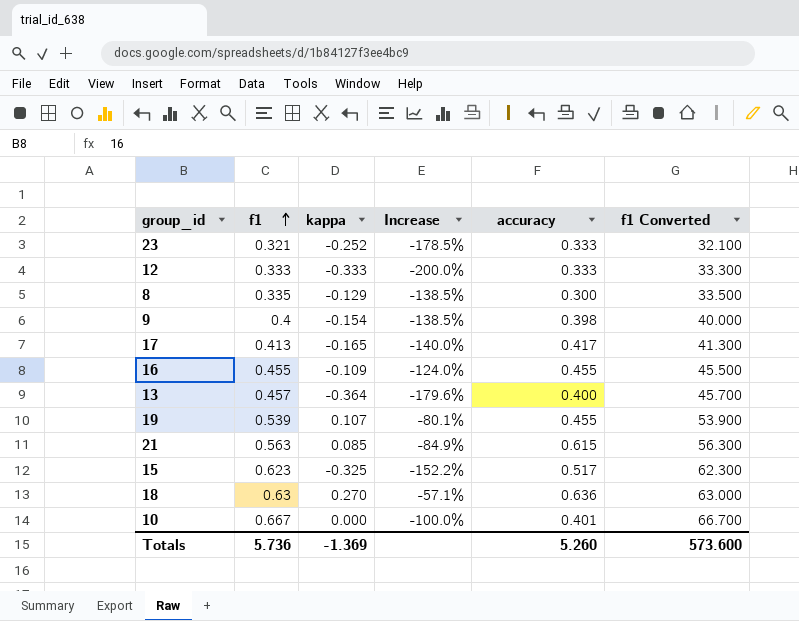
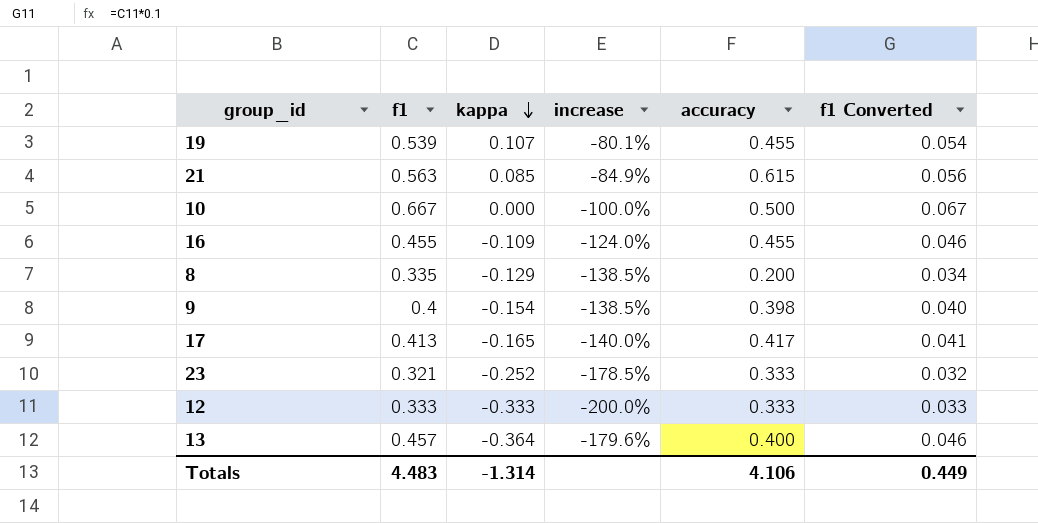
row order: f1 ascending -> kappa descending
column name: Increase -> increase
column f1 Converted | formula: [f1] * 100 -> [f1] * 0.1
row 15: 0.623 | -0.325 | -152.2% | 0.517 | 62.300 -> none
row 18: 0.63 | 0.270 | -57.1% | 0.636 | 63.000 -> none
10 | accuracy: 0.401 -> 0.500
8 | accuracy: 0.300 -> 0.200
Totals | f1: 5.736 -> 4.483
Totals | kappa: -1.369 -> -1.314
Totals | accuracy: 5.260 -> 4.106
Totals | f1 Converted: 573.600 -> 0.449

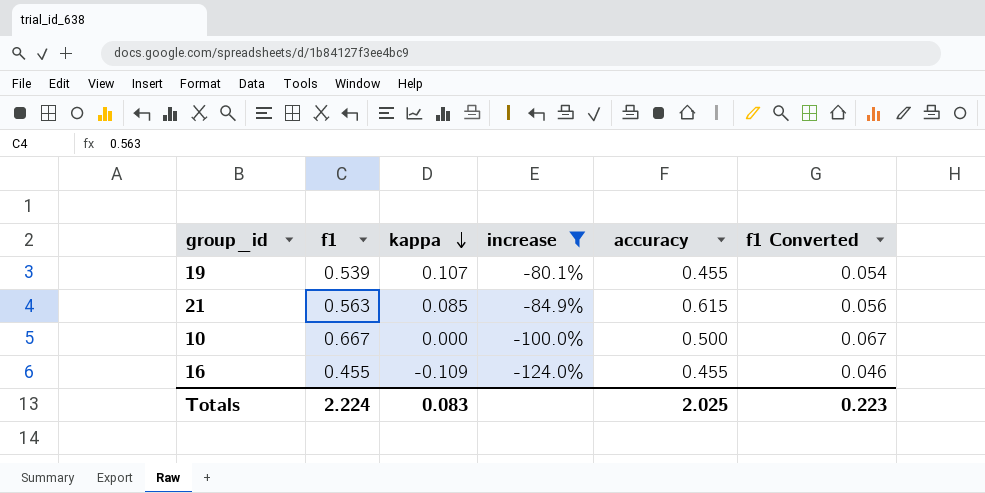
filter: none -> increase >= -124.0%
Totals | f1: 4.483 -> 2.224
Totals | kappa: -1.314 -> 0.083
Totals | accuracy: 4.106 -> 2.025
Totals | f1 Converted: 0.449 -> 0.223

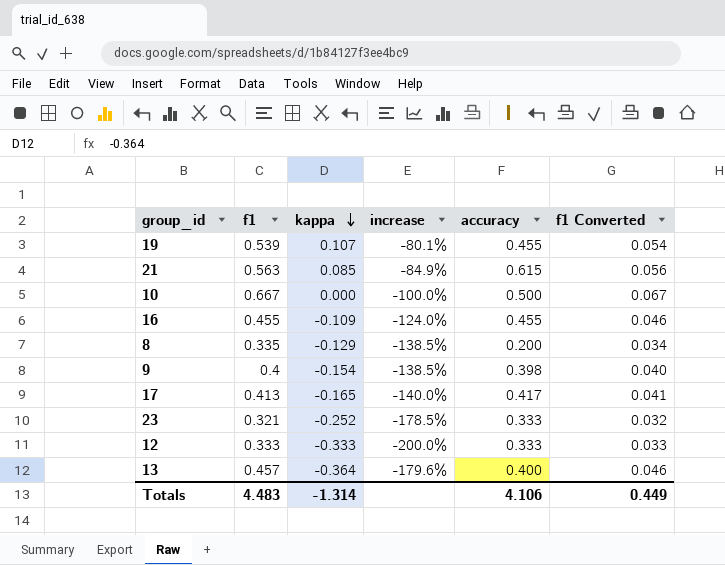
filter: increase >= -124.0% -> none
Totals | f1: 2.224 -> 4.483
Totals | kappa: 0.083 -> -1.314
Totals | accuracy: 2.025 -> 4.106
Totals | f1 Converted: 0.223 -> 0.449

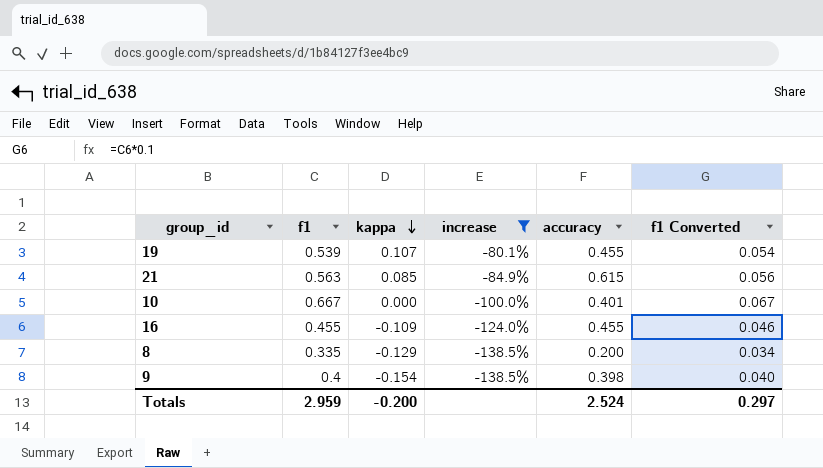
filter: none -> increase >= -138.5%
10 | accuracy: 0.500 -> 0.401
Totals | f1: 4.483 -> 2.959
Totals | kappa: -1.314 -> -0.200
Totals | accuracy: 4.106 -> 2.524
Totals | f1 Converted: 0.449 -> 0.297

